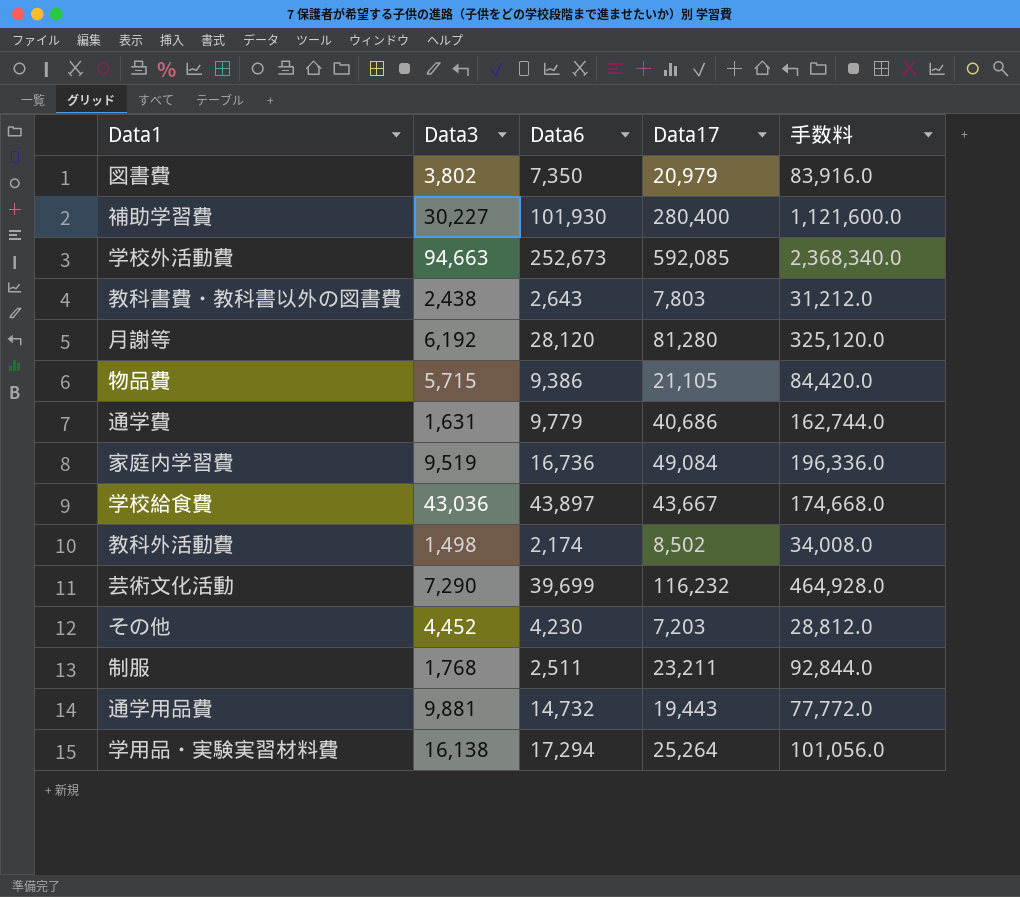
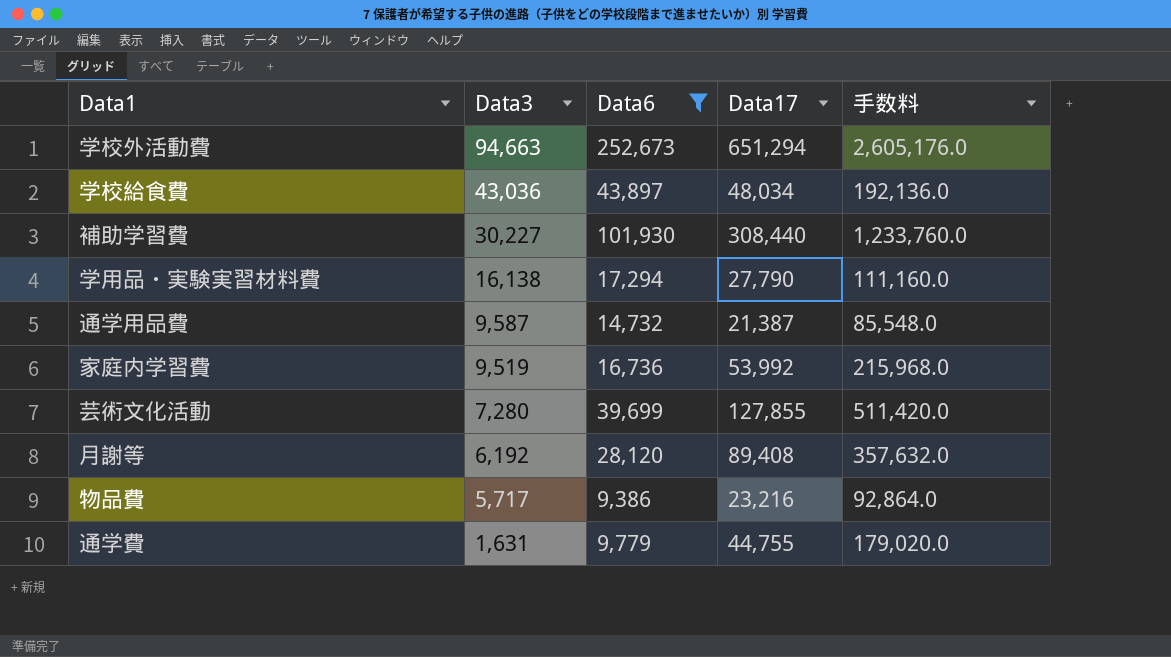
filter: none -> Data6 >= 9,386
row order: none -> Data3 descending
学校外活動費 | Data17: 592,085 -> 651,294
学校外活動費 | 手数料: 2,368,340.0 -> 2,605,176.0
学校給食費 | Data17: 43,667 -> 48,034
学校給食費 | 手数料: 174,668.0 -> 192,136.0
補助学習費 | Data17: 280,400 -> 308,440
補助学習費 | 手数料: 1,121,600.0 -> 1,233,760.0
学用品・実験実習材料費 | Data17: 25,264 -> 27,790
学用品・実験実習材料費 | 手数料: 101,056.0 -> 111,160.0
通学用品費 | Data3: 9,881 -> 9,587
通学用品費 | Data17: 19,443 -> 21,387
通学用品費 | 手数料: 77,772.0 -> 85,548.0
家庭内学習費 | Data17: 49,084 -> 53,992
家庭内学習費 | 手数料: 196,336.0 -> 215,968.0
芸術文化活動 | Data3: 7,290 -> 7,280
芸術文化活動 | Data17: 116,232 -> 127,855
芸術文化活動 | 手数料: 464,928.0 -> 511,420.0
月謝等 | Data17: 81,280 -> 89,408
月謝等 | 手数料: 325,120.0 -> 357,632.0
物品費 | Data3: 5,715 -> 5,717
物品費 | Data17: 21,105 -> 23,216
物品費 | 手数料: 84,420.0 -> 92,864.0
通学費 | Data17: 40,686 -> 44,755
通学費 | 手数料: 162,744.0 -> 179,020.0

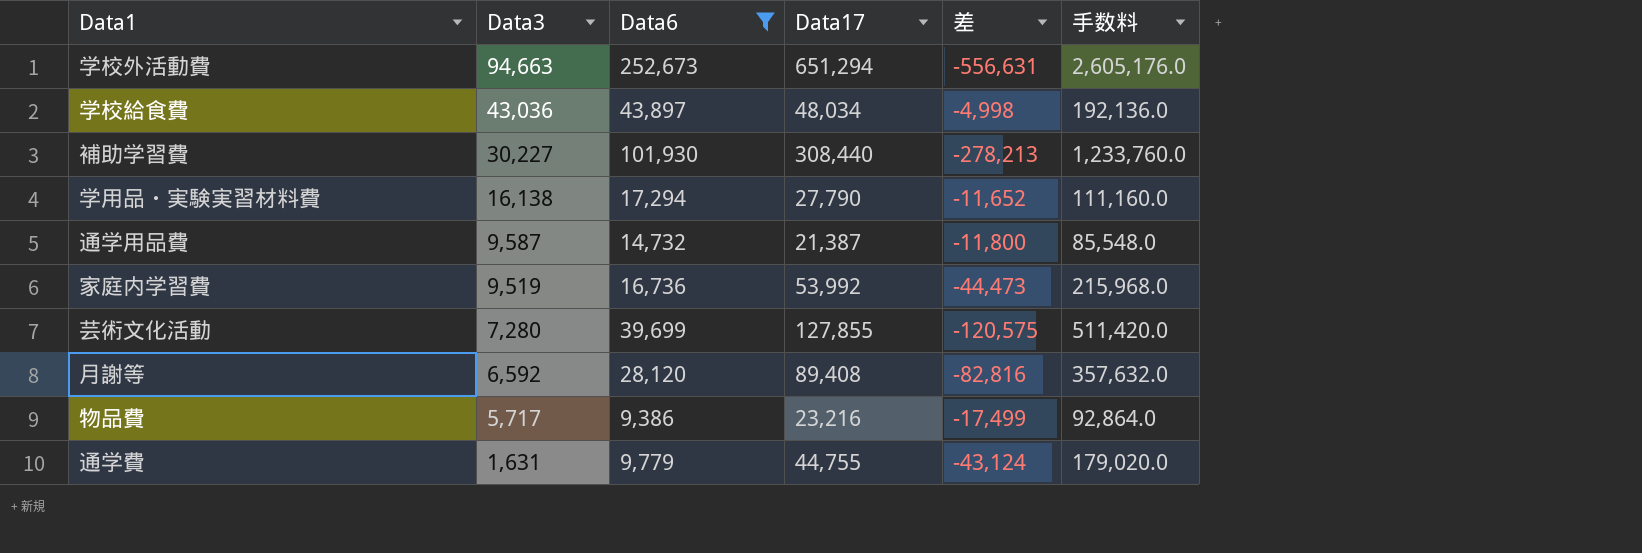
column 差 | formula: none -> [Data3] - [Data17]
月謝等 | Data3: 6,192 -> 6,592

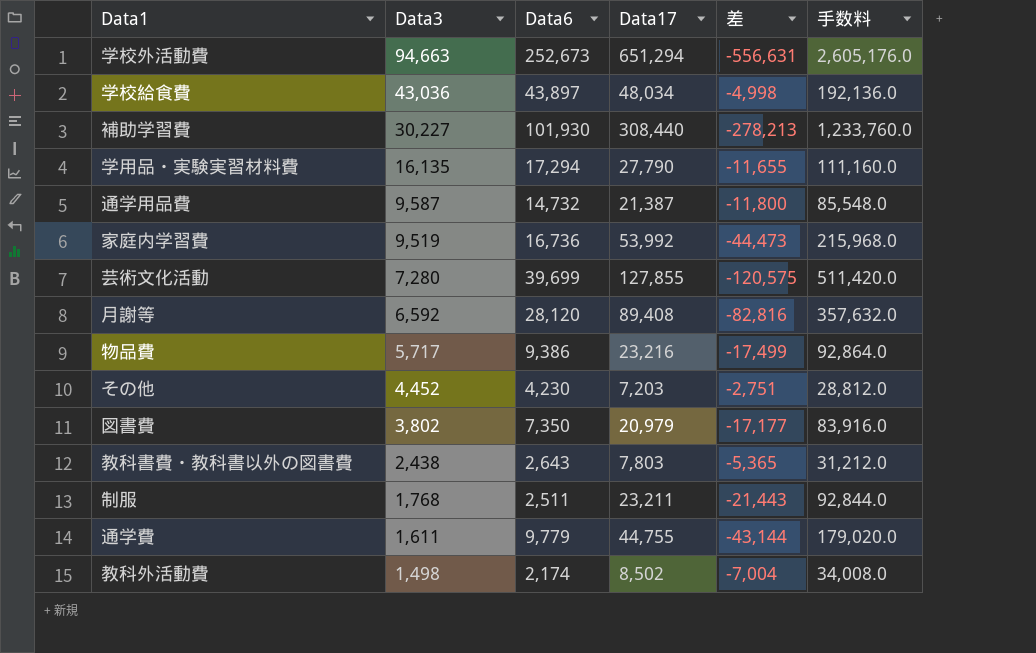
filter: Data6 >= 9,386 -> none
学用品・実験実習材料費 | Data3: 16,138 -> 16,135
学用品・実験実習材料費 | 差: -11,652 -> -11,655
通学費 | Data3: 1,631 -> 1,611
通学費 | 差: -43,124 -> -43,144

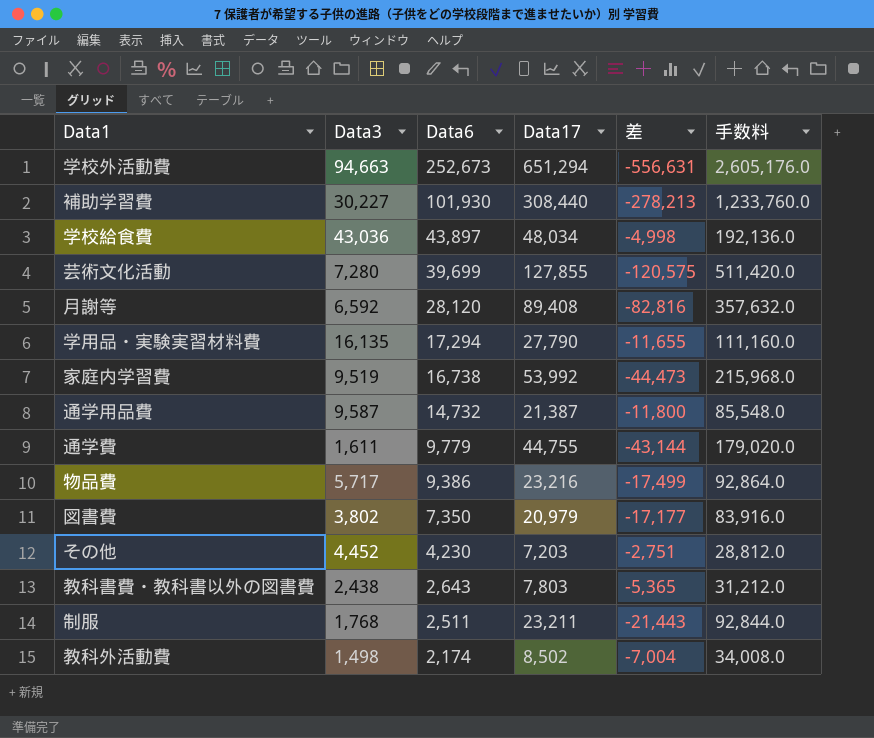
row order: Data3 descending -> Data6 descending
家庭内学習費 | Data6: 16,736 -> 16,738

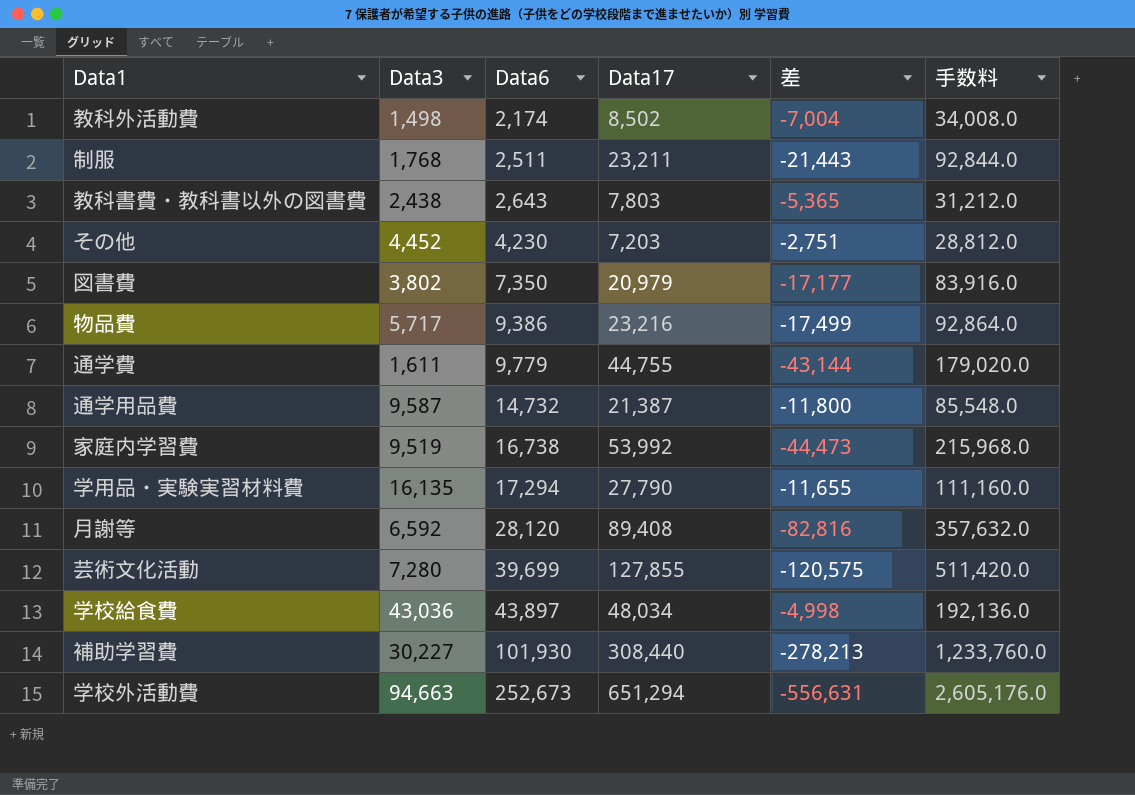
row order: Data6 descending -> Data6 ascending

